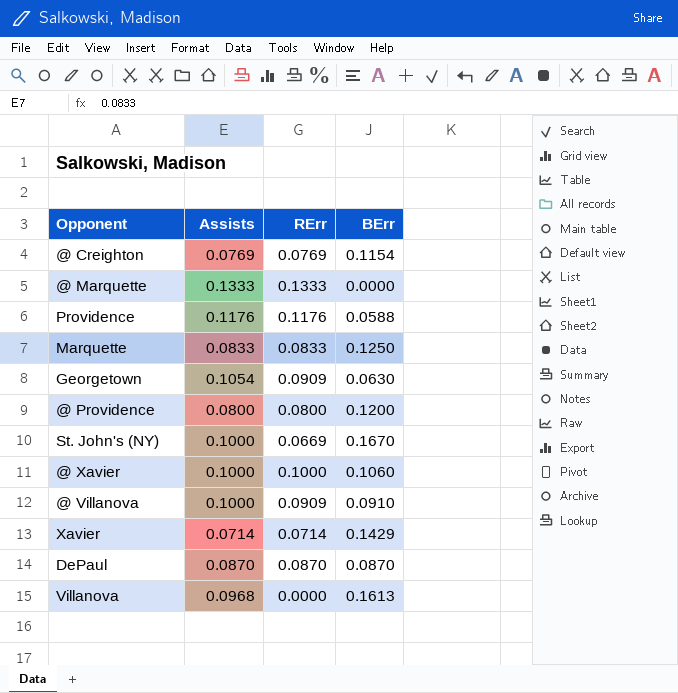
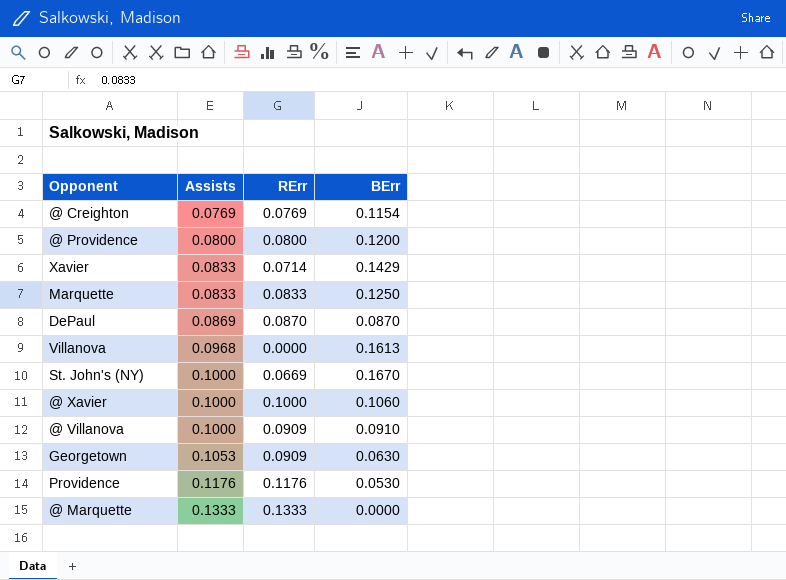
row order: none -> Assists ascending
Xavier | Assists: 0.0714 -> 0.0833
DePaul | Assists: 0.0870 -> 0.0869
Georgetown | Assists: 0.1054 -> 0.1053
Providence | BErr: 0.0588 -> 0.0530

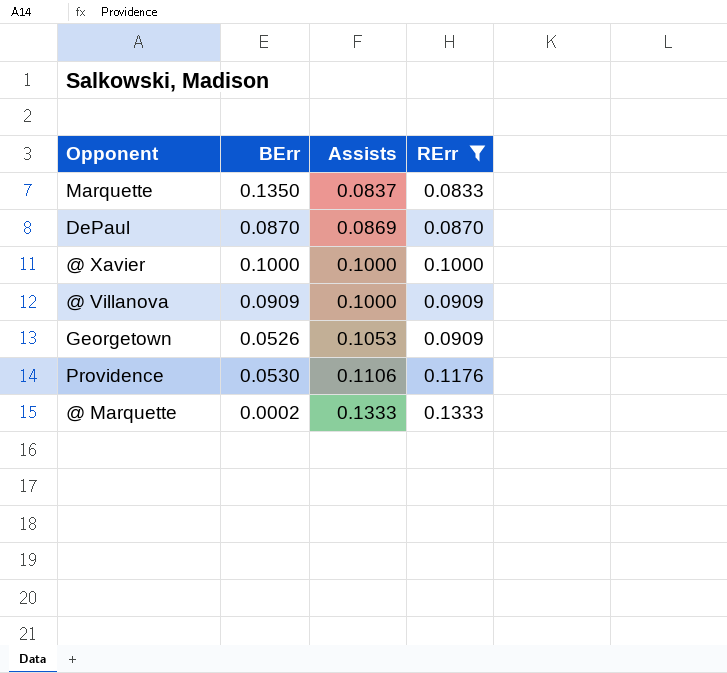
filter: none -> RErr >= 0.0833
column BErr | position: 4 -> 2
Marquette | BErr: 0.1250 -> 0.1350
Marquette | Assists: 0.0833 -> 0.0837
@ Xavier | BErr: 0.1060 -> 0.1000
@ Villanova | BErr: 0.0910 -> 0.0909
Georgetown | BErr: 0.0630 -> 0.0526
Providence | Assists: 0.1176 -> 0.1106
@ Marquette | BErr: 0.0000 -> 0.0002

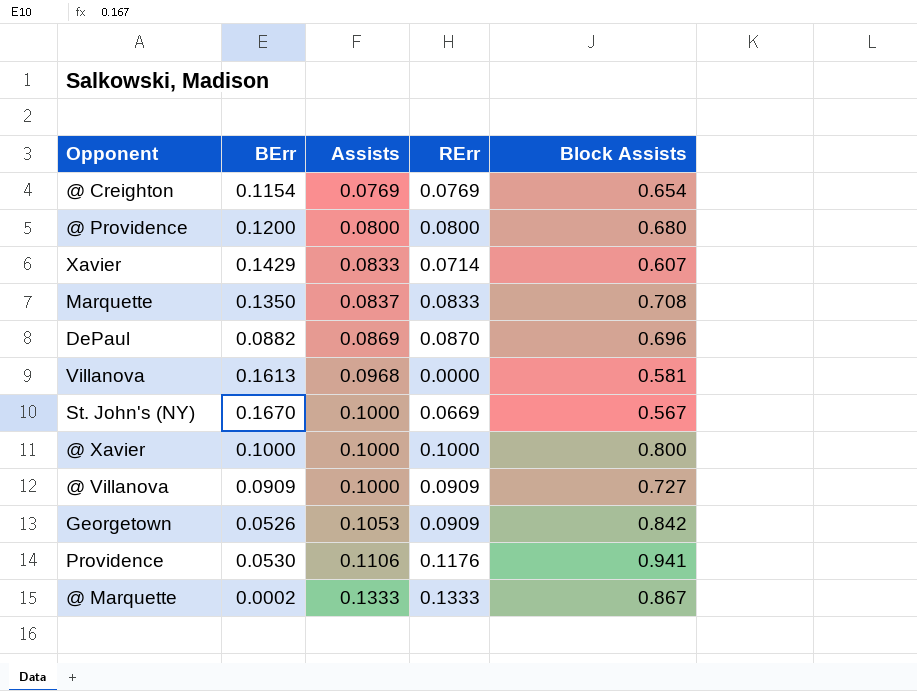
filter: RErr >= 0.0833 -> none
column Block Assists | position: none -> 5
DePaul | BErr: 0.0870 -> 0.0882

